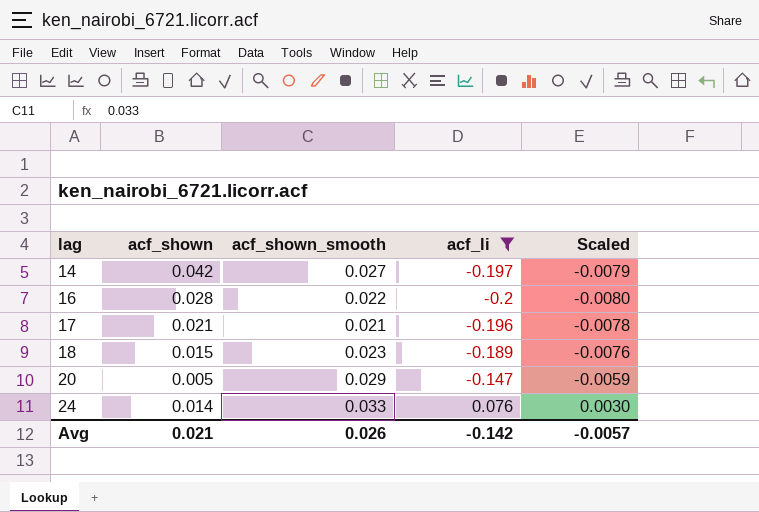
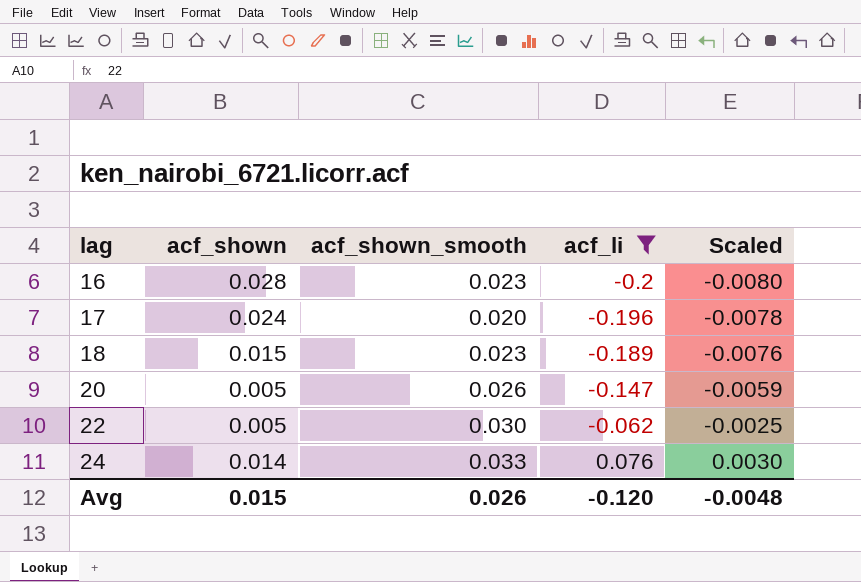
row 14: 0.042 | 0.027 | -0.197 | -0.0079 -> none
16 | acf_shown_smooth: 0.022 -> 0.023
17 | acf_shown: 0.021 -> 0.024
17 | acf_shown_smooth: 0.021 -> 0.020
20 | acf_shown_smooth: 0.029 -> 0.026
row 22: none -> 0.005 | 0.030 | -0.062 | -0.0025
Avg | acf_shown: 0.021 -> 0.015
Avg | acf_li: -0.142 -> -0.120
Avg | Scaled: -0.0057 -> -0.0048

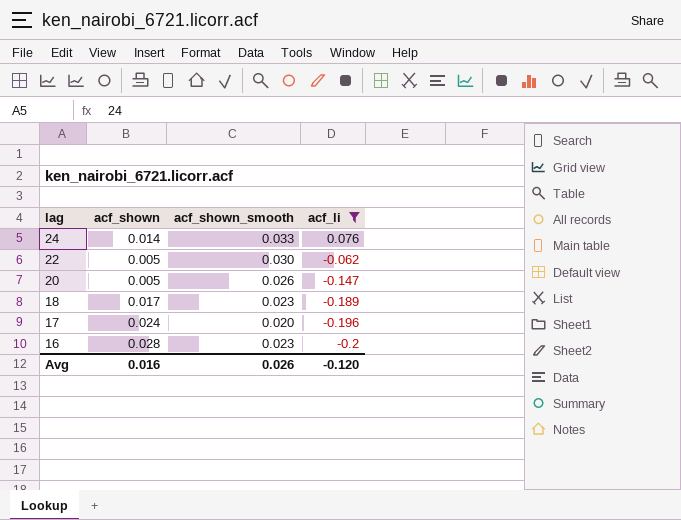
row order: lag ascending -> lag descending
column Scaled | formula: [acf_li] * 0.04 -> none
18 | acf_shown: 0.015 -> 0.017
Avg | acf_shown: 0.015 -> 0.016

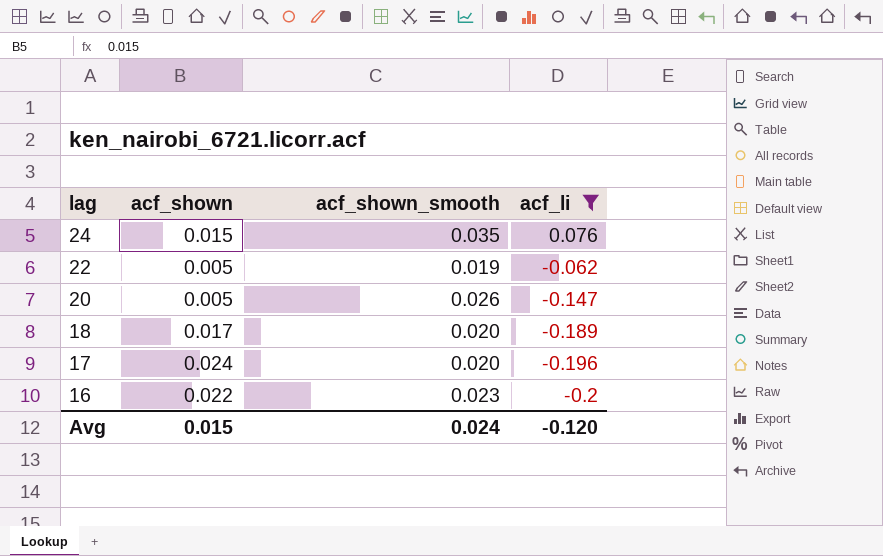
24 | acf_shown: 0.014 -> 0.015
24 | acf_shown_smooth: 0.033 -> 0.035
22 | acf_shown_smooth: 0.030 -> 0.019
18 | acf_shown_smooth: 0.023 -> 0.020
16 | acf_shown: 0.028 -> 0.022
Avg | acf_shown: 0.016 -> 0.015
Avg | acf_shown_smooth: 0.026 -> 0.024

